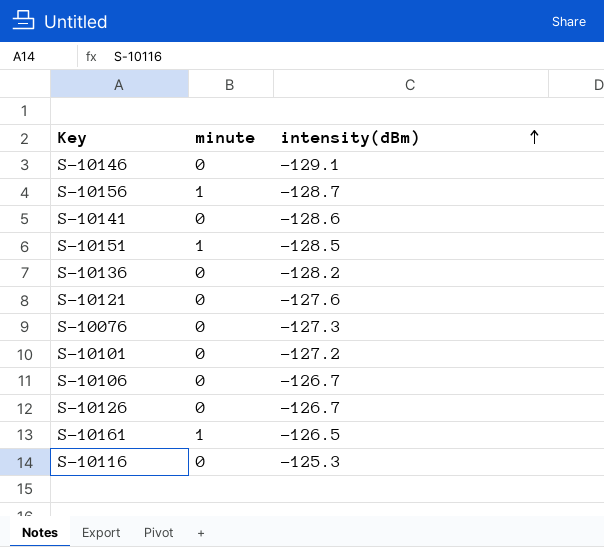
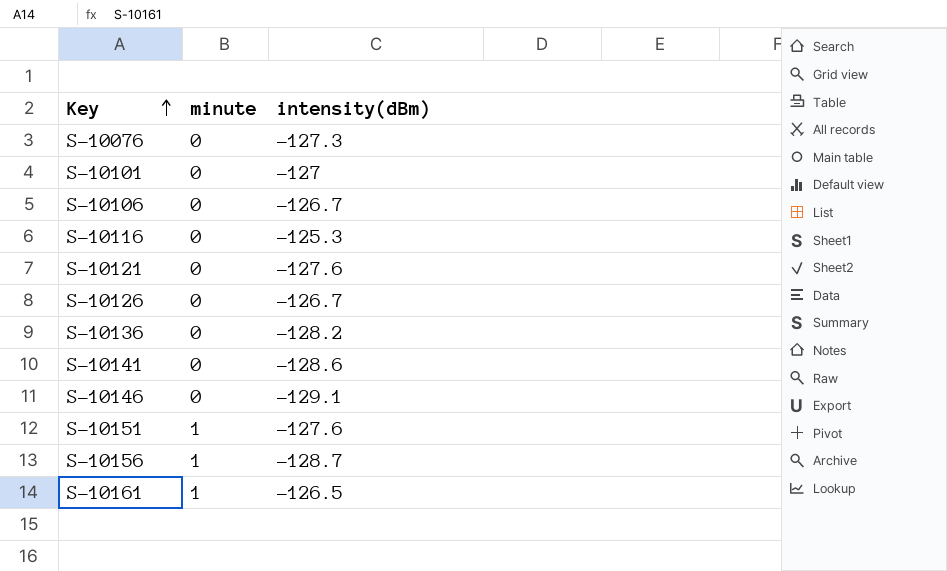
row order: intensity(dBm) ascending -> Key ascending
S-10101 | intensity(dBm): -127.2 -> -127
S-10151 | intensity(dBm): -128.5 -> -127.6

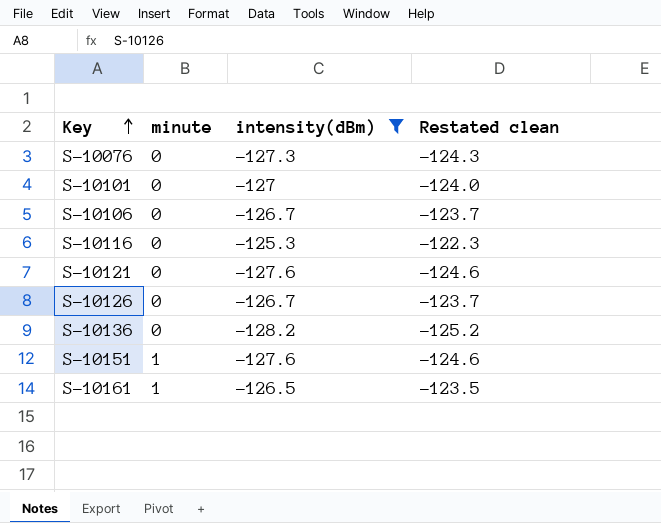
filter: none -> intensity(dBm) >= -128.2
column Restated clean | formula: none -> [intensity(dBm)] + 3

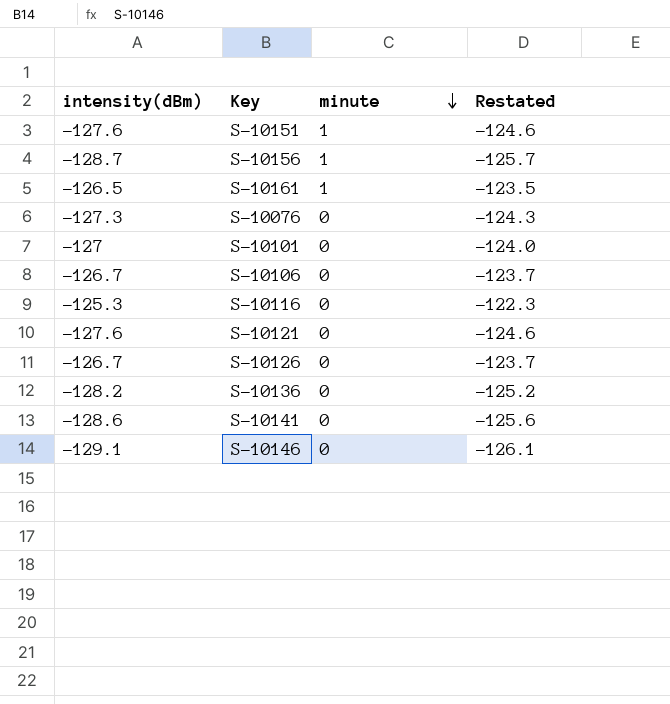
filter: intensity(dBm) >= -128.2 -> none
row order: Key ascending -> minute descending
column intensity(dBm) | position: 3 -> 1
column name: Restated clean -> Restated

